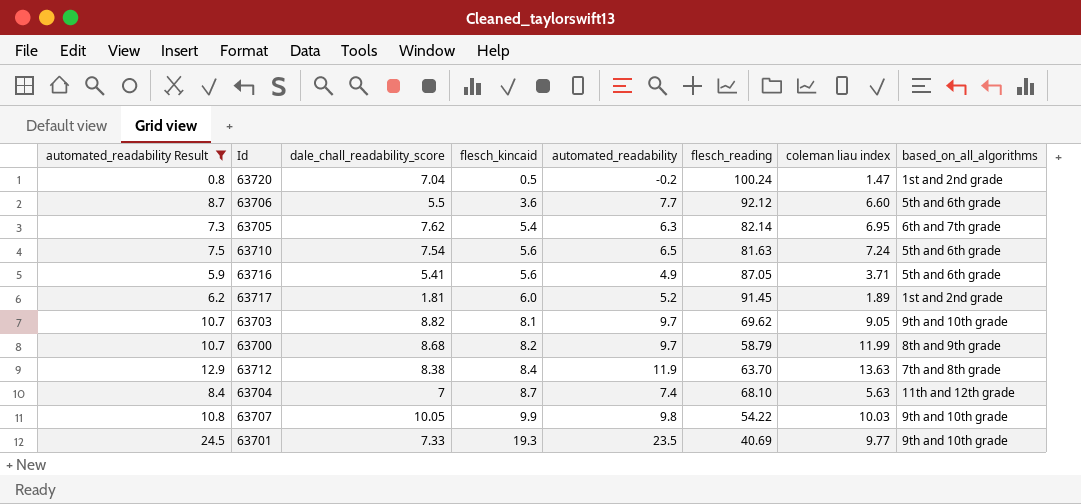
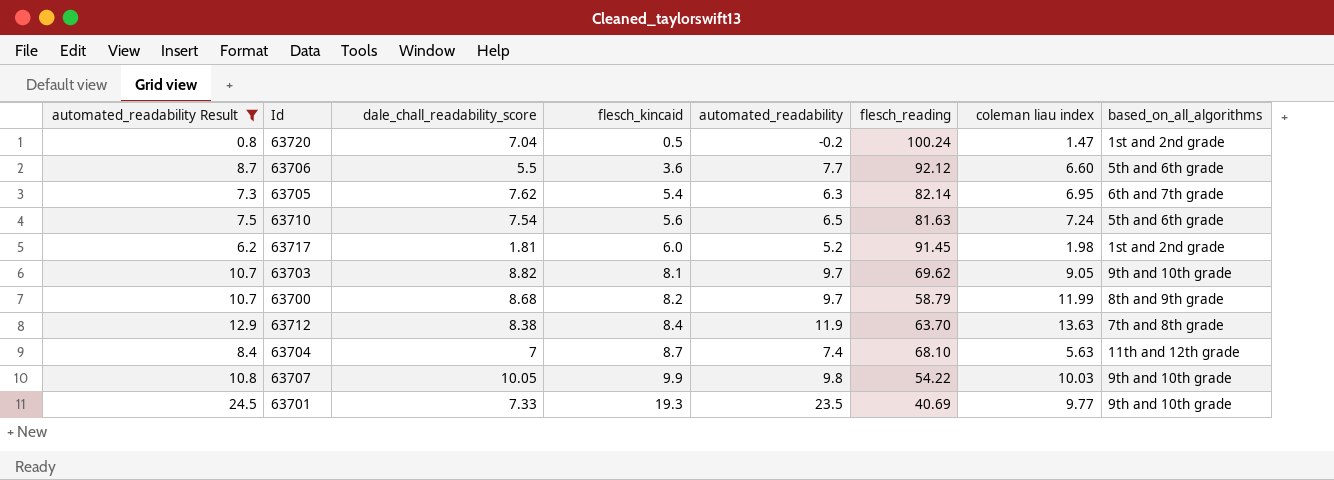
row 63716: 5.9 | 5.41 | 5.6 | 4.9 | 87.05 | 3.71 | 5th and 6th grade -> none
63717 | coleman liau index: 1.89 -> 1.98

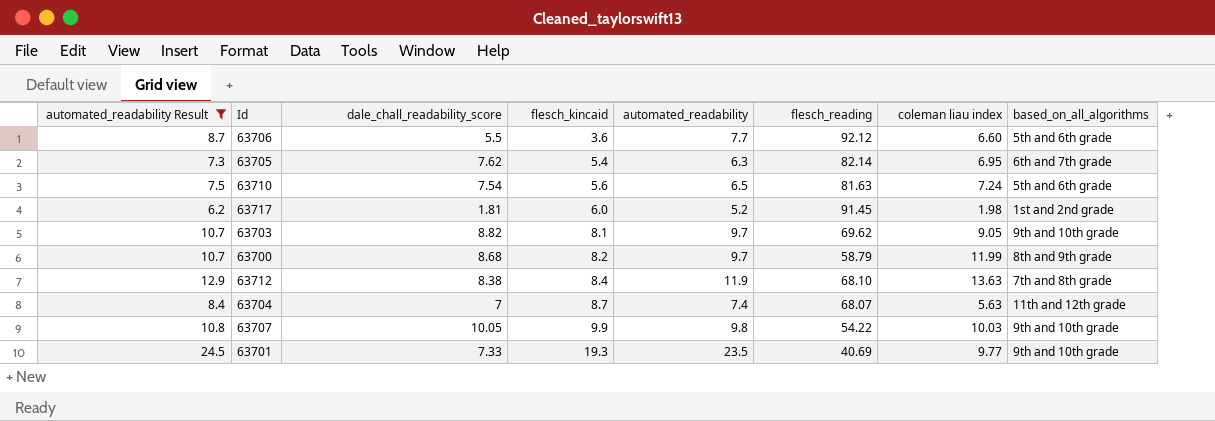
row 63720: 0.8 | 7.04 | 0.5 | -0.2 | 100.24 | 1.47 | 1st and 2nd grade -> none
63712 | flesch_reading: 63.70 -> 68.10
63704 | flesch_reading: 68.10 -> 68.07

